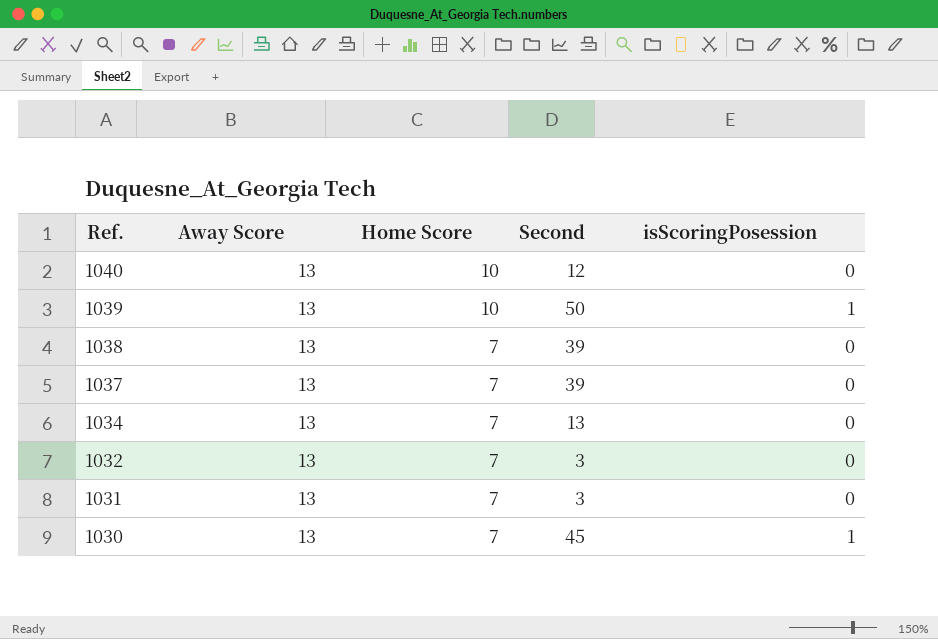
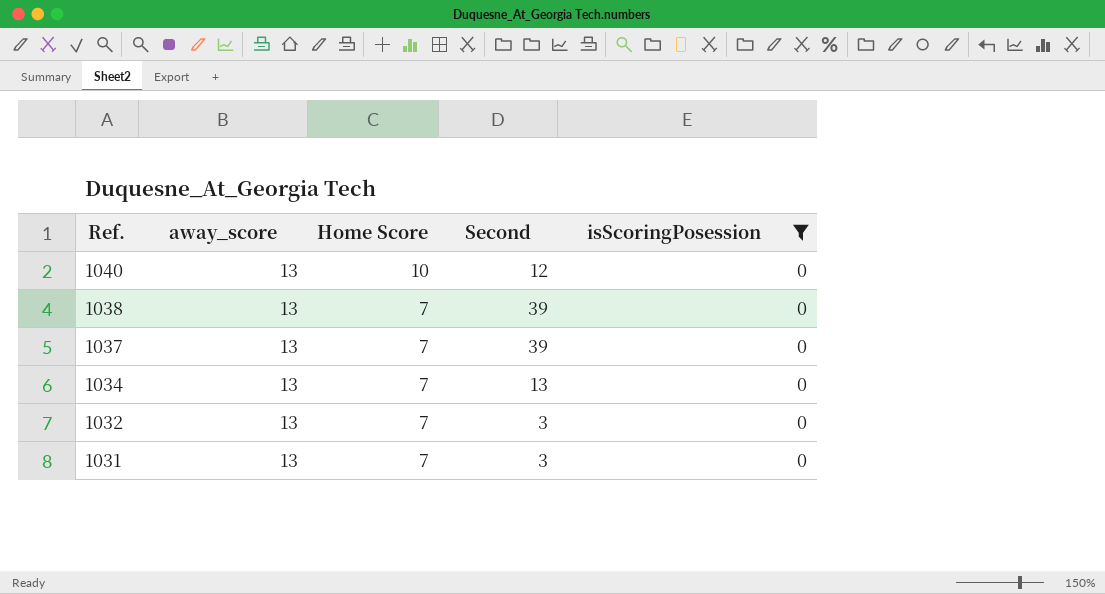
filter: none -> isScoringPosession = 0
column name: Away Score -> away_score

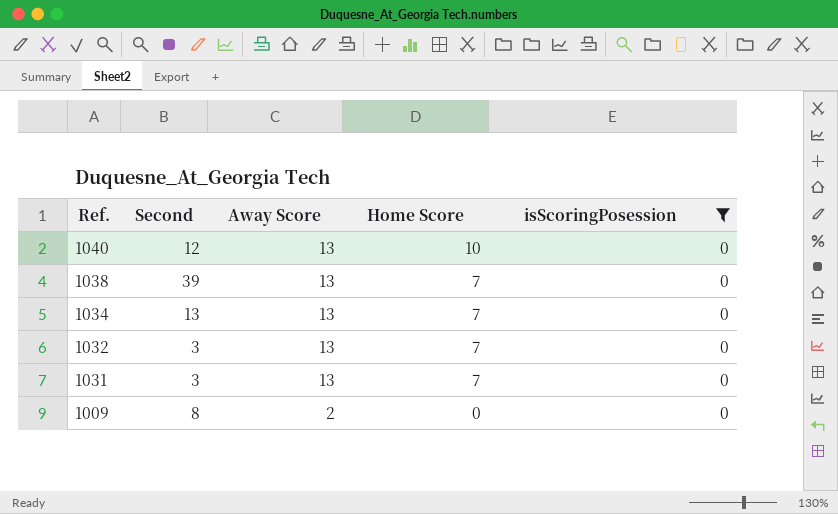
column Second | position: 4 -> 2
column name: away_score -> Away Score
row 1037: 13 | 7 | 39 | 0 -> none
row 1009: none -> 8 | 2 | 0 | 0

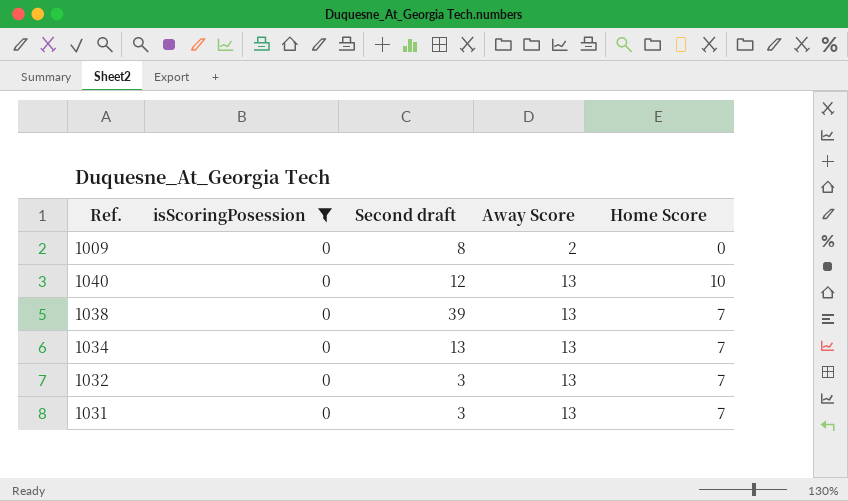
row order: Ref. descending -> Away Score ascending
column isScoringPosession | position: 5 -> 2
column name: Second -> Second draft

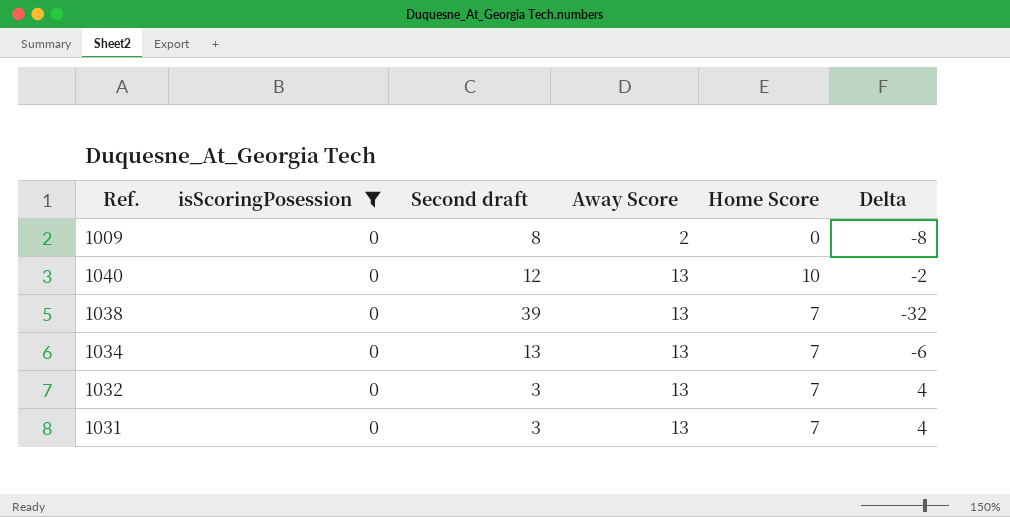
column Delta | formula: none -> [Home Score] - [Second draft]

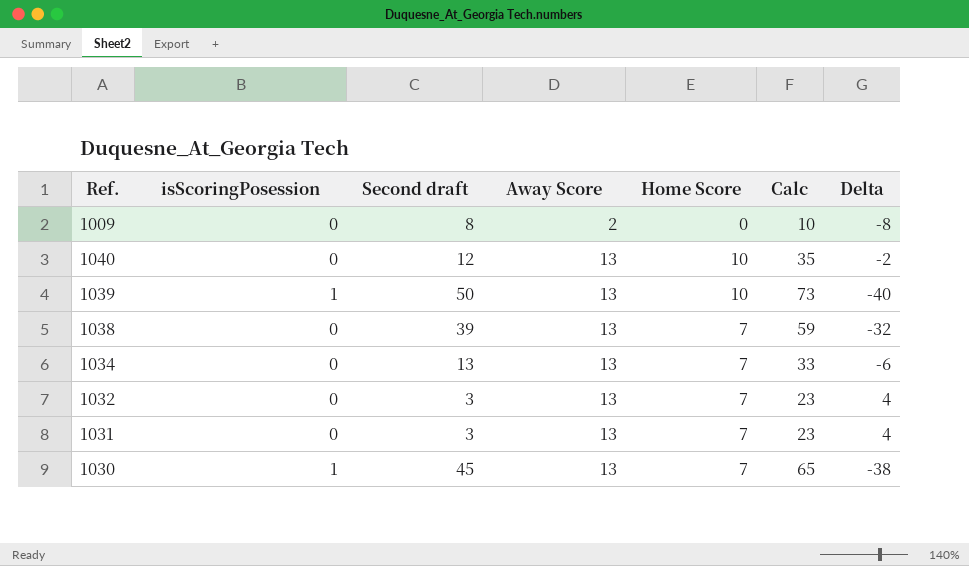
filter: isScoringPosession = 0 -> none
column Calc | formula: none -> [Second draft] + [Away Score] + [Home Score]

